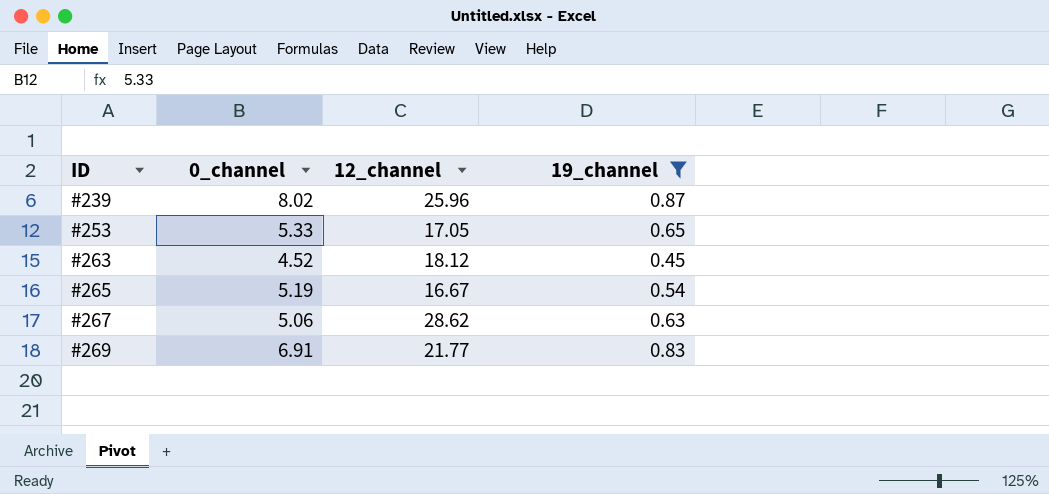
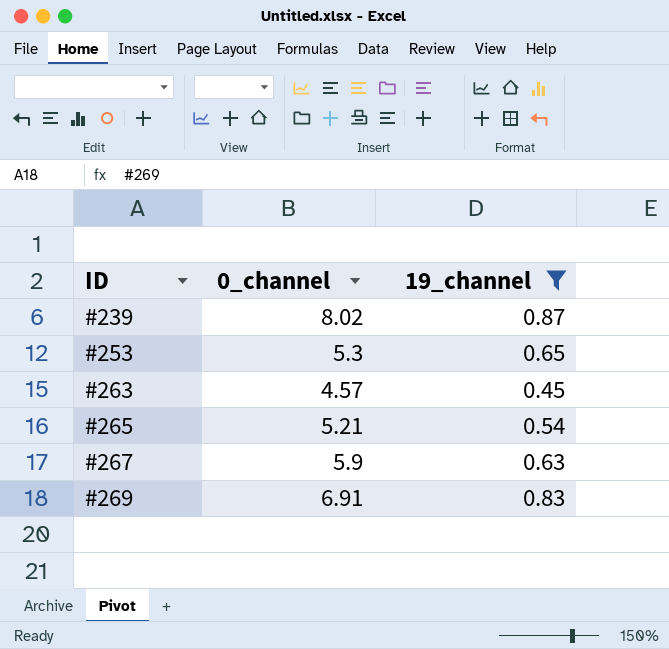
column 12_channel | position: 3 -> none
#253 | 0_channel: 5.33 -> 5.3
#263 | 0_channel: 4.52 -> 4.57
#265 | 0_channel: 5.19 -> 5.21
#267 | 0_channel: 5.06 -> 5.9

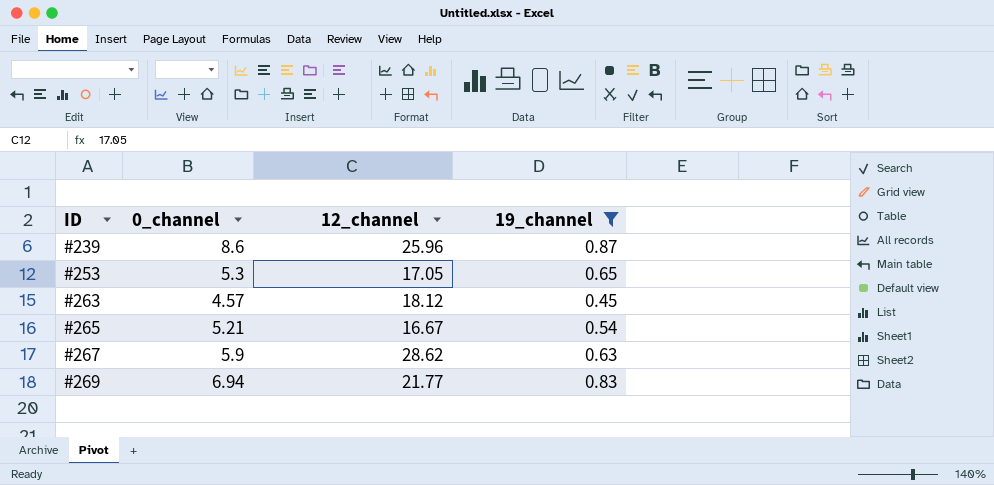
column 12_channel | position: none -> 3
#239 | 0_channel: 8.02 -> 8.6
#269 | 0_channel: 6.91 -> 6.94

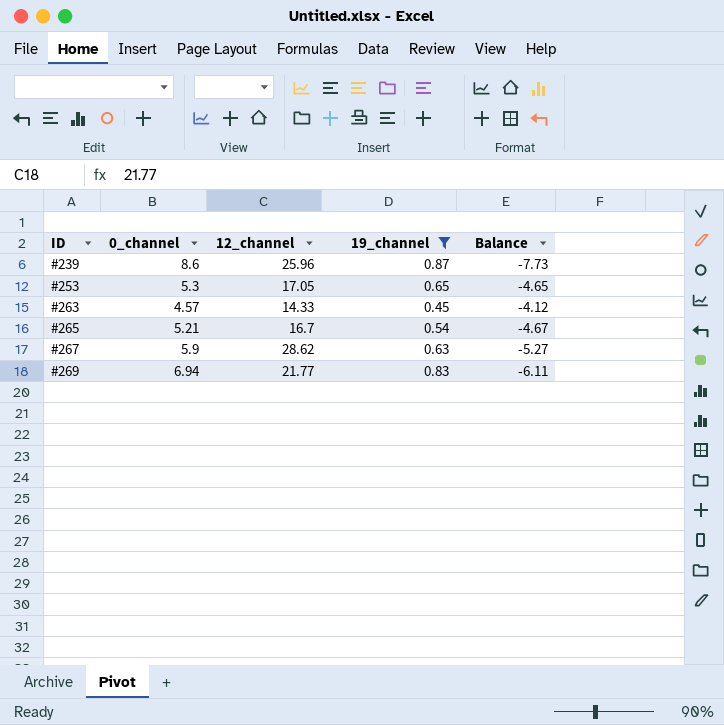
column Balance | formula: none -> [19_channel] - [0_channel]
#263 | 12_channel: 18.12 -> 14.33
#265 | 12_channel: 16.67 -> 16.7

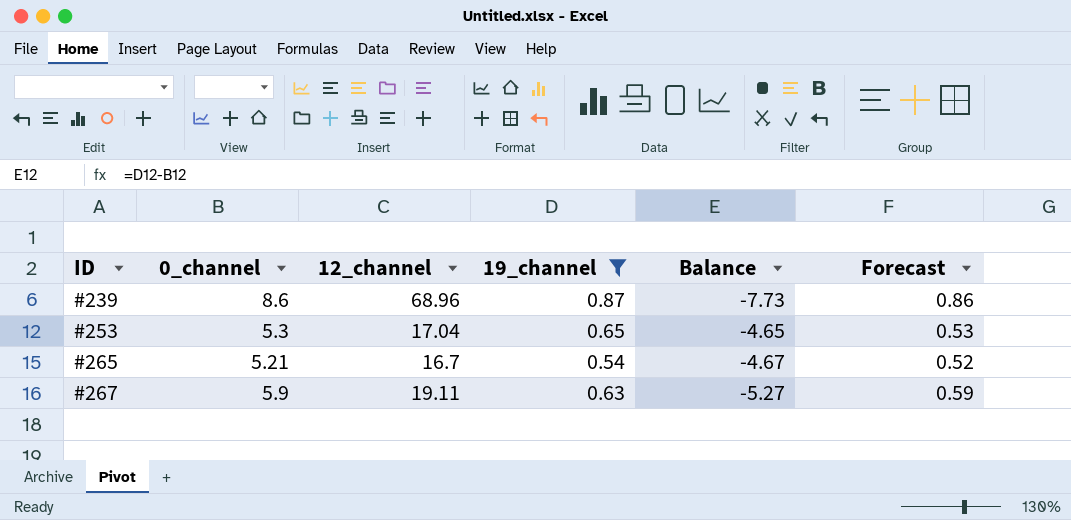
column Forecast | formula: none -> [0_channel] * 0.1
row #263: 4.57 | 14.33 | 0.45 | -4.12 -> none
row #269: 6.94 | 21.77 | 0.83 | -6.11 -> none
#239 | 12_channel: 25.96 -> 68.96
#253 | 12_channel: 17.05 -> 17.04
#267 | 12_channel: 28.62 -> 19.11

